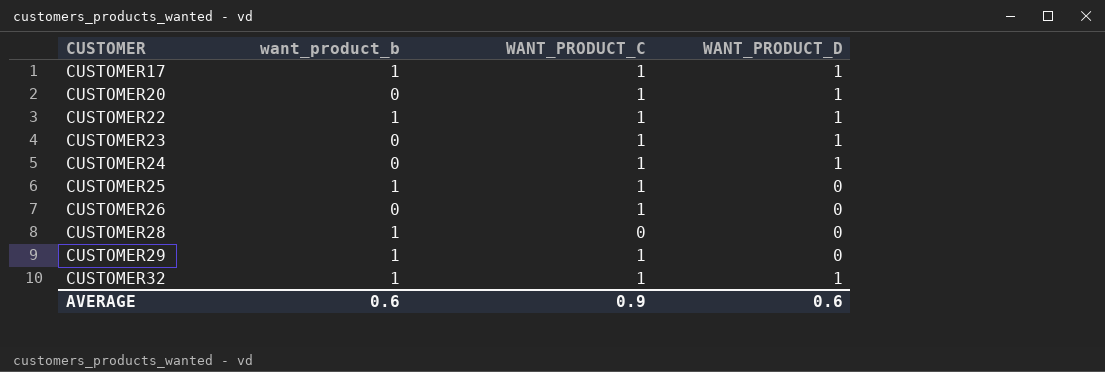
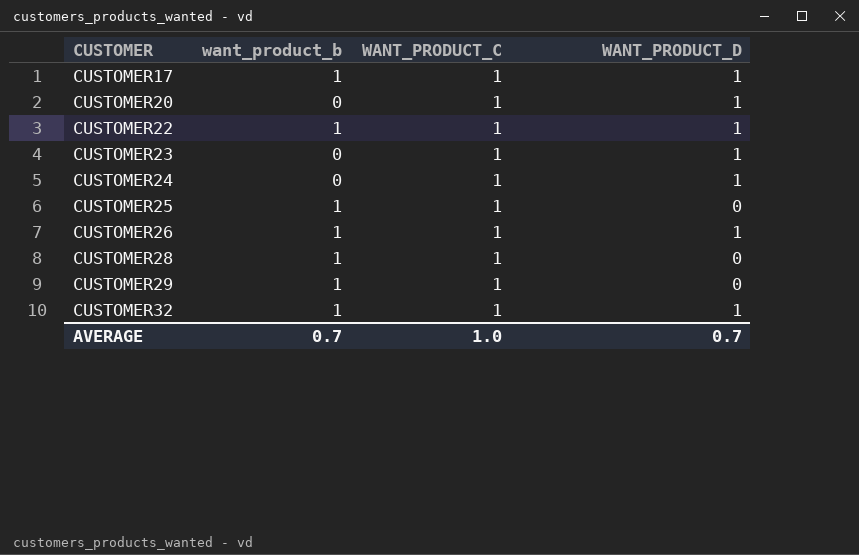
CUSTOMER26 | want_product_b: 0 -> 1
CUSTOMER26 | WANT_PRODUCT_D: 0 -> 1
CUSTOMER28 | WANT_PRODUCT_C: 0 -> 1
AVERAGE | want_product_b: 0.6 -> 0.7
AVERAGE | WANT_PRODUCT_C: 0.9 -> 1.0
AVERAGE | WANT_PRODUCT_D: 0.6 -> 0.7

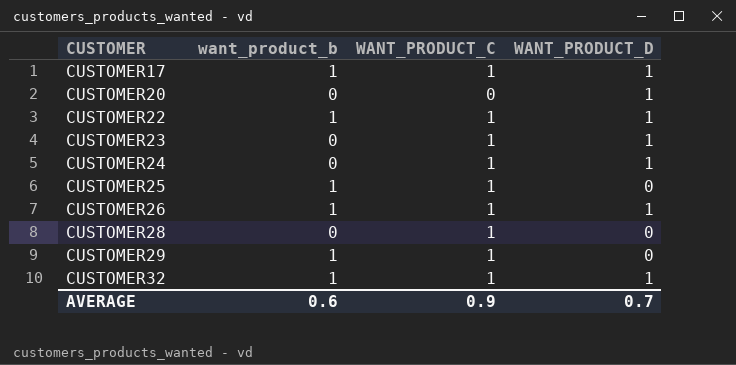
CUSTOMER20 | WANT_PRODUCT_C: 1 -> 0
CUSTOMER28 | want_product_b: 1 -> 0
AVERAGE | want_product_b: 0.7 -> 0.6
AVERAGE | WANT_PRODUCT_C: 1.0 -> 0.9

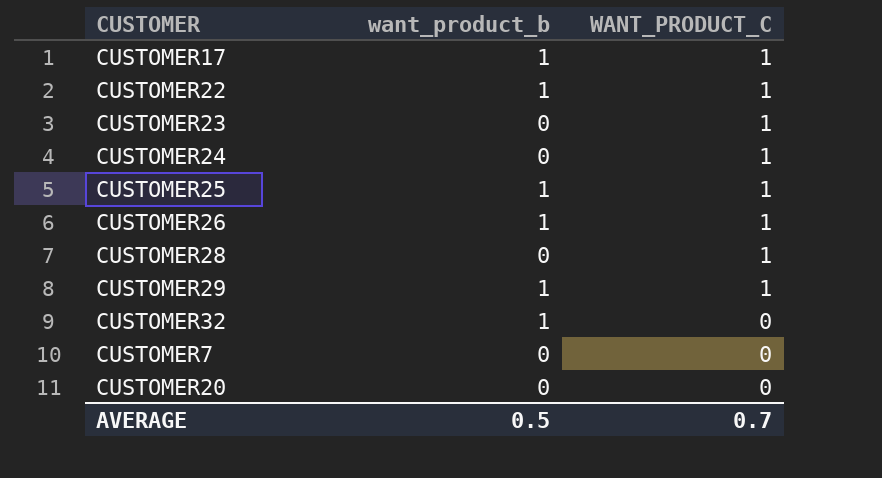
row order: CUSTOMER ascending -> WANT_PRODUCT_C descending
column WANT_PRODUCT_D | position: 4 -> none
CUSTOMER32 | WANT_PRODUCT_C: 1 -> 0
row CUSTOMER7: none -> 0 | 0
AVERAGE | want_product_b: 0.6 -> 0.5
AVERAGE | WANT_PRODUCT_C: 0.9 -> 0.7

